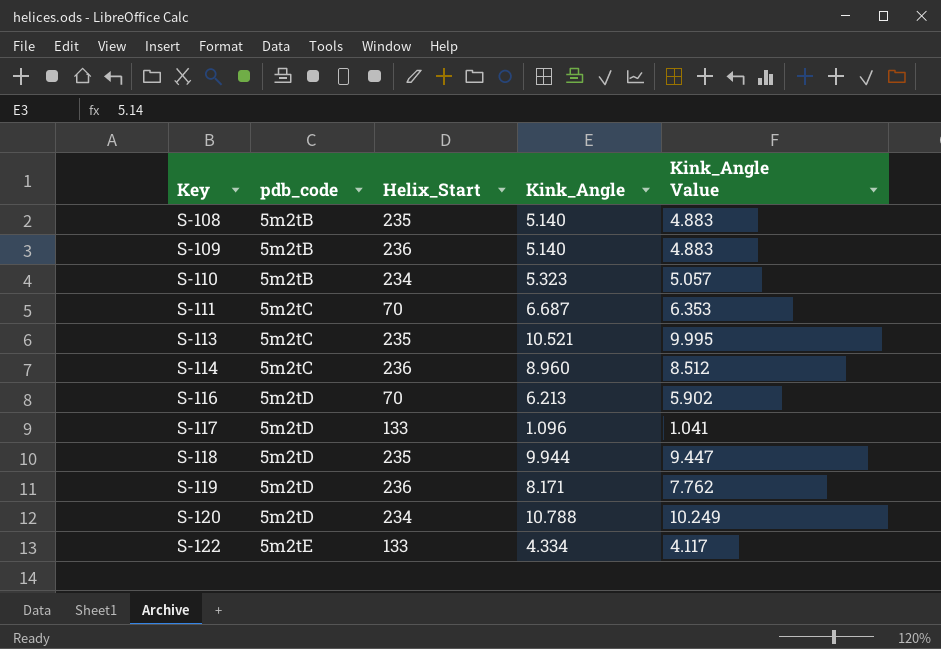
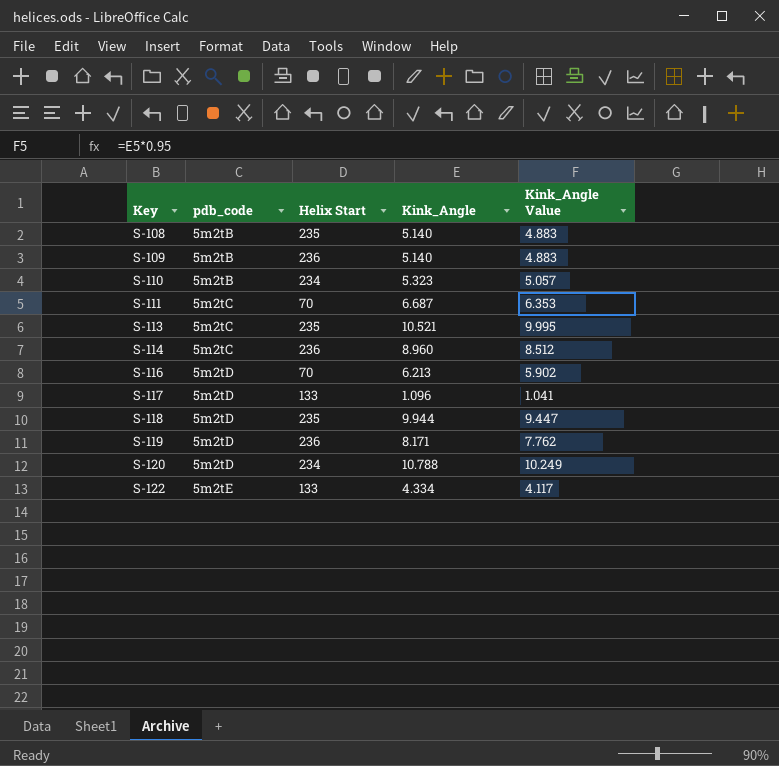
column name: Helix_Start -> Helix Start

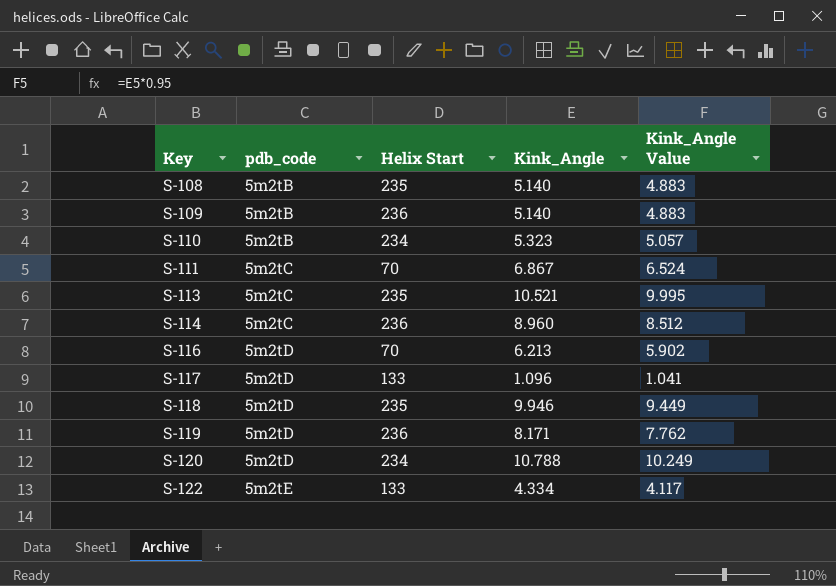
S-111 | Kink_Angle: 6.687 -> 6.867
S-111 | Kink_Angle Value: 6.353 -> 6.524
S-118 | Kink_Angle: 9.944 -> 9.946
S-118 | Kink_Angle Value: 9.447 -> 9.449

